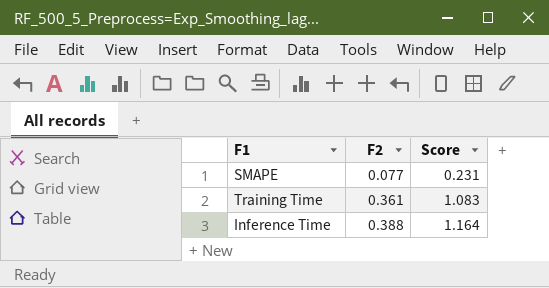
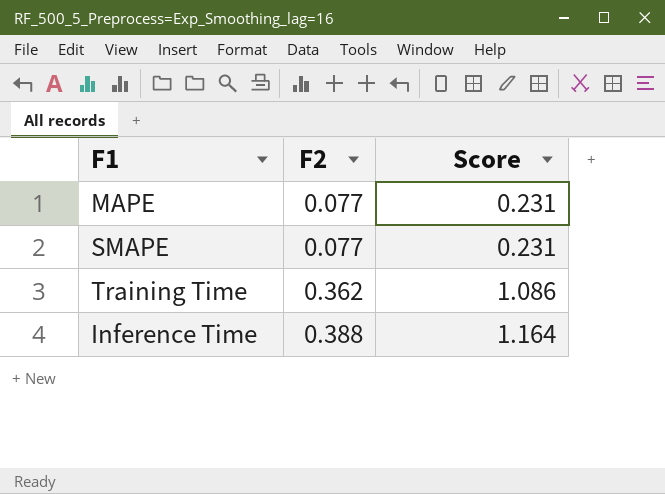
row MAPE: none -> 0.077 | 0.231
Training Time | F2: 0.361 -> 0.362
Training Time | Score: 1.083 -> 1.086

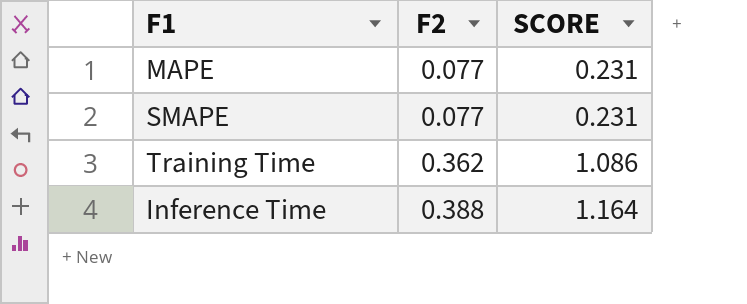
column name: Score -> SCORE

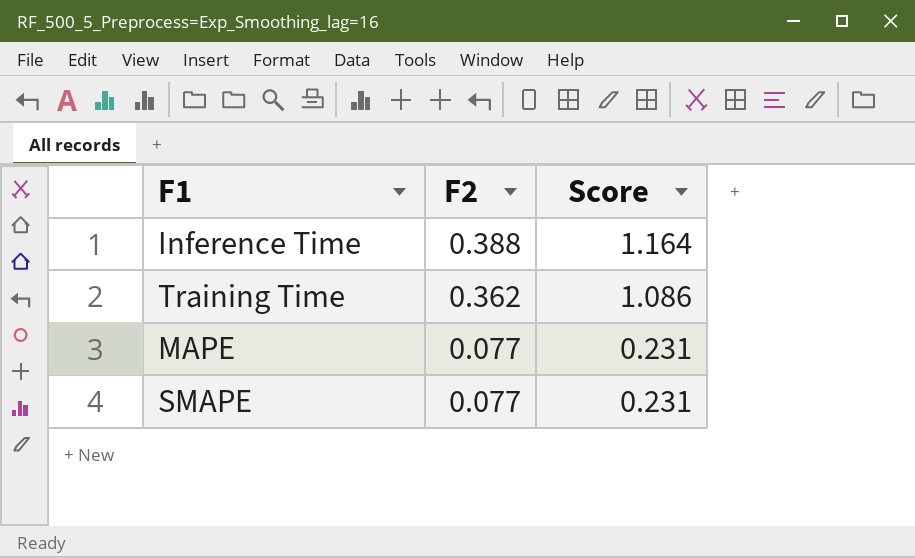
row order: F2 ascending -> F2 descending
column name: SCORE -> Score

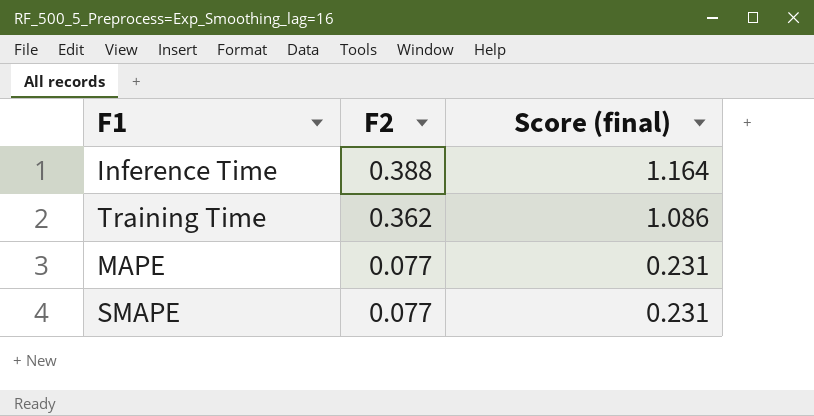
column name: Score -> Score (final)

